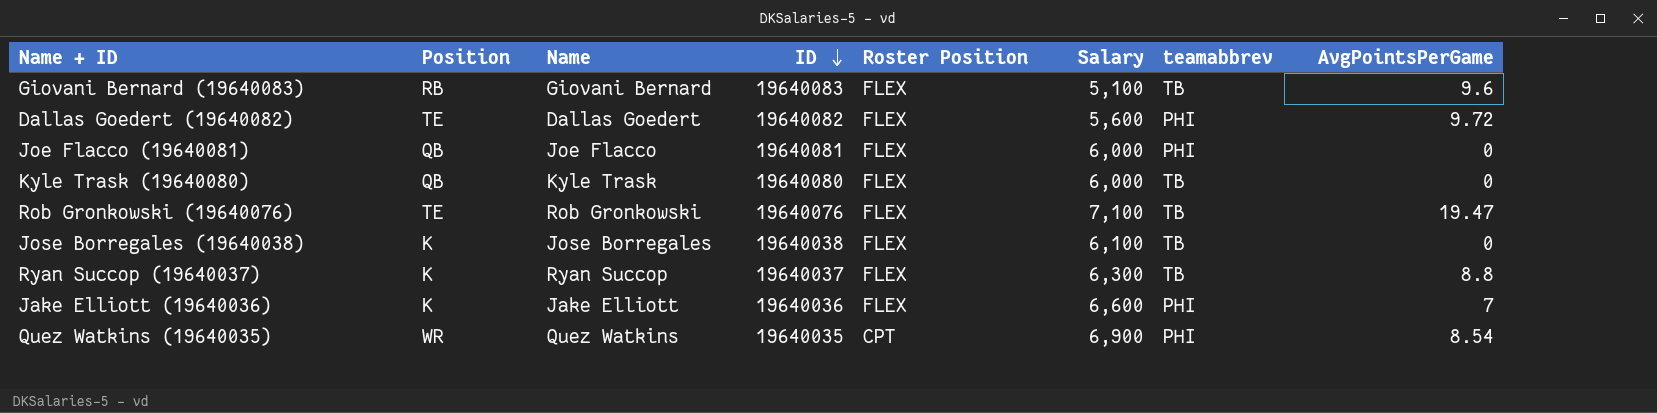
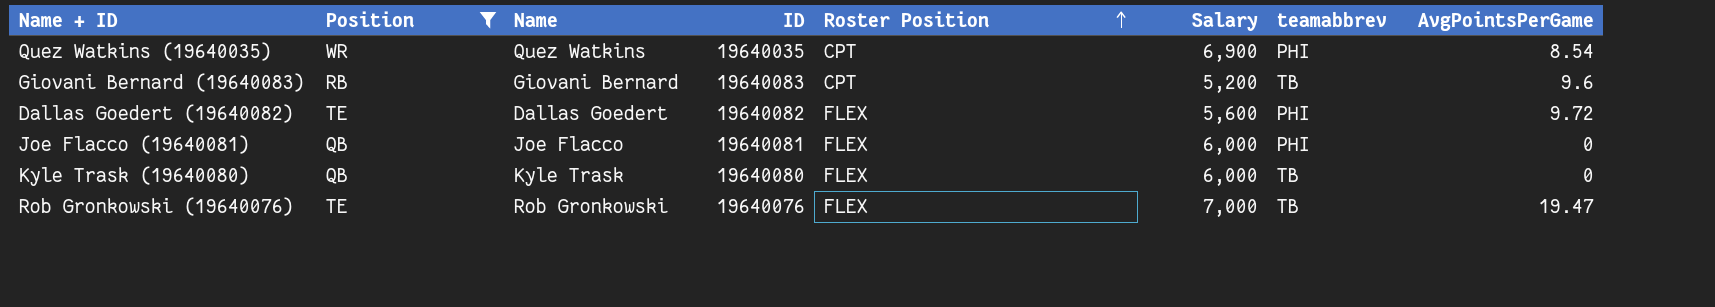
filter: none -> Position != K
row order: ID descending -> Roster Position ascending
Giovani Bernard (19640083) | Roster Position: FLEX -> CPT
Giovani Bernard (19640083) | Salary: 5,100 -> 5,200
Rob Gronkowski (19640076) | Salary: 7,100 -> 7,000

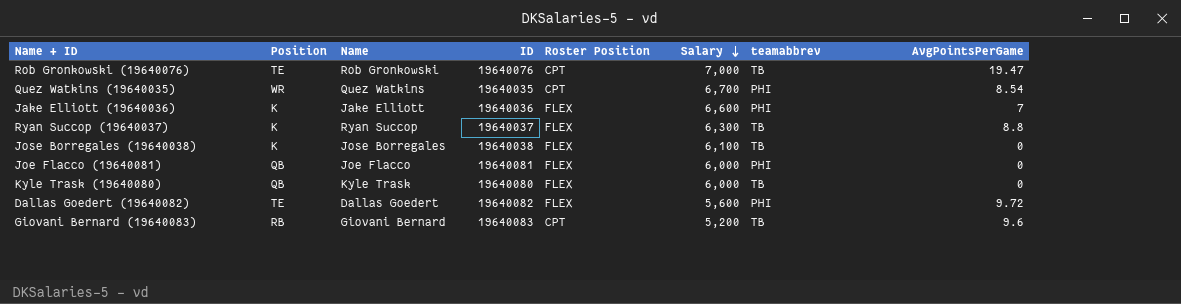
filter: Position != K -> none
row order: Roster Position ascending -> Salary descending
Rob Gronkowski (19640076) | Roster Position: FLEX -> CPT
Quez Watkins (19640035) | Salary: 6,900 -> 6,700

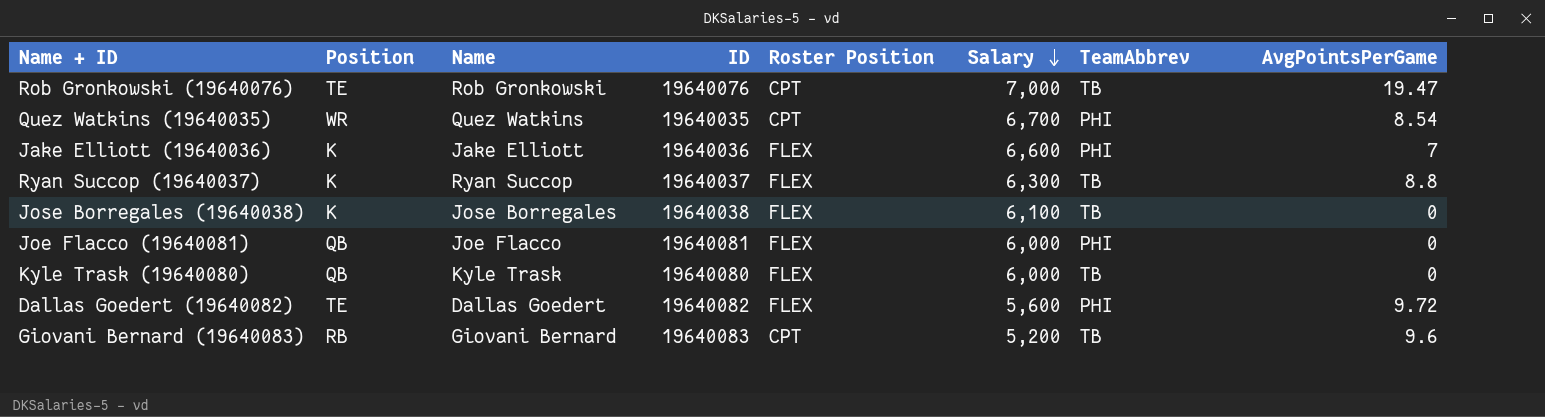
column name: teamabbrev -> TeamAbbrev

